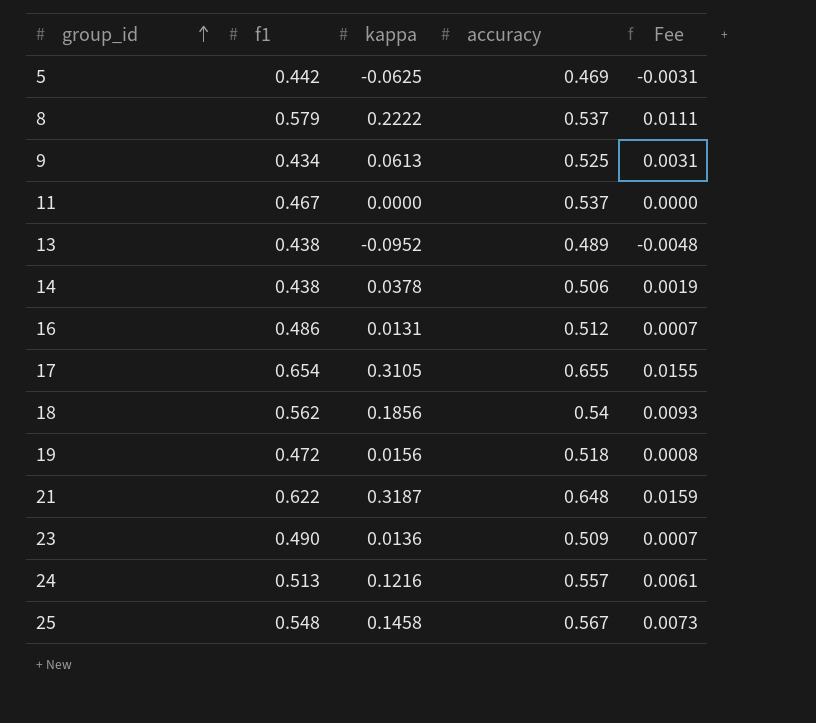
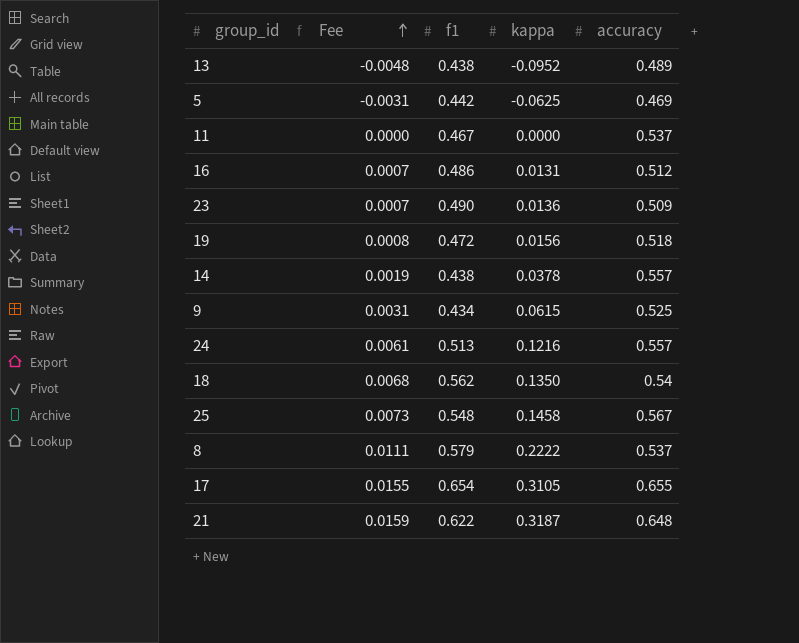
row order: group_id ascending -> Fee ascending
column Fee | position: 5 -> 2
14 | accuracy: 0.506 -> 0.557
9 | kappa: 0.0613 -> 0.0615
18 | Fee: 0.0093 -> 0.0068
18 | kappa: 0.1856 -> 0.1350

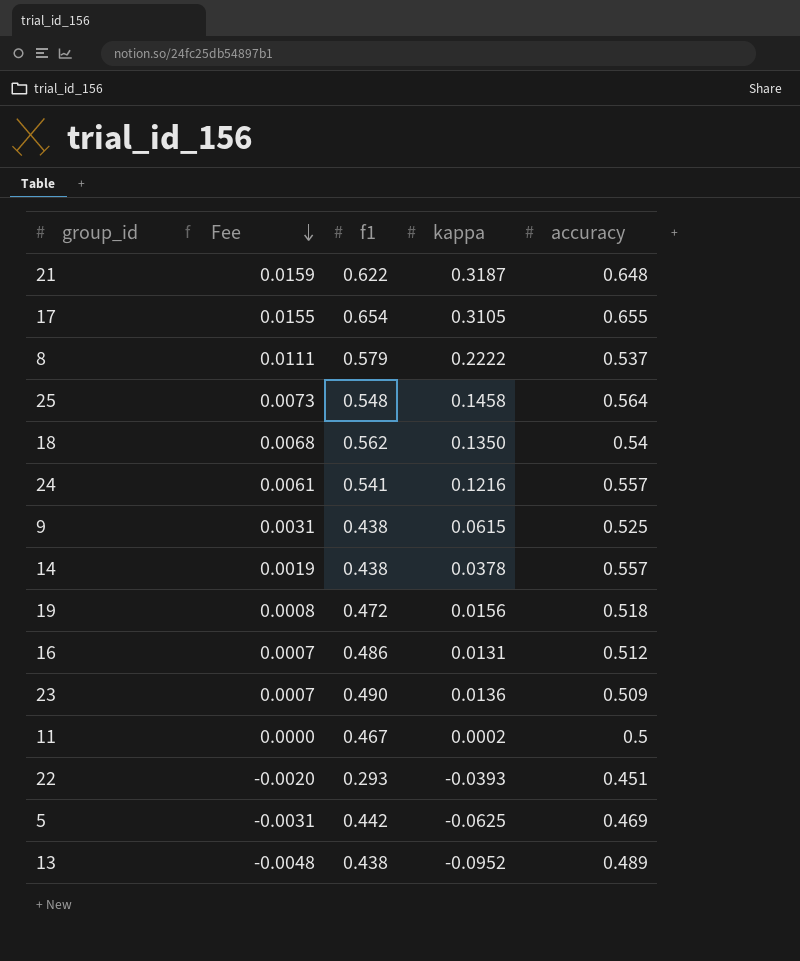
row order: Fee ascending -> Fee descending
25 | accuracy: 0.567 -> 0.564
24 | f1: 0.513 -> 0.541
9 | f1: 0.434 -> 0.438
11 | kappa: 0.0000 -> 0.0002
11 | accuracy: 0.537 -> 0.5
row 22: none -> -0.0020 | 0.293 | -0.0393 | 0.451

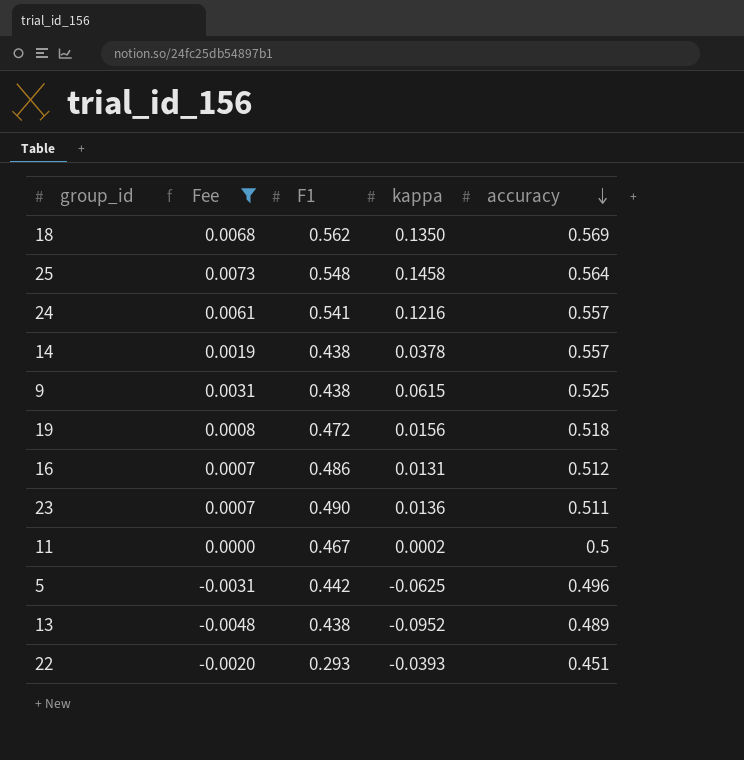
filter: none -> Fee <= 0.0073
row order: Fee descending -> accuracy descending
column name: f1 -> F1
18 | accuracy: 0.54 -> 0.569
23 | accuracy: 0.509 -> 0.511
5 | accuracy: 0.469 -> 0.496

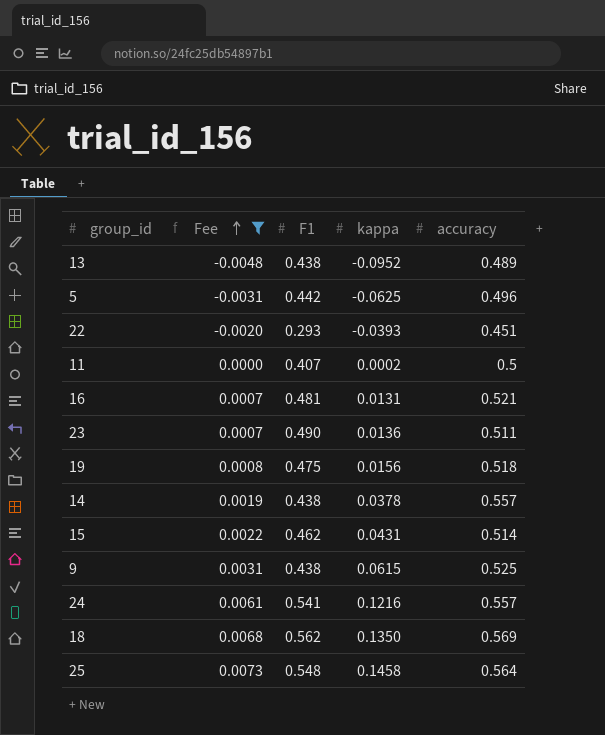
row order: accuracy descending -> Fee ascending
11 | F1: 0.467 -> 0.407
16 | F1: 0.486 -> 0.481
16 | accuracy: 0.512 -> 0.521
19 | F1: 0.472 -> 0.475
row 15: none -> 0.0022 | 0.462 | 0.0431 | 0.514

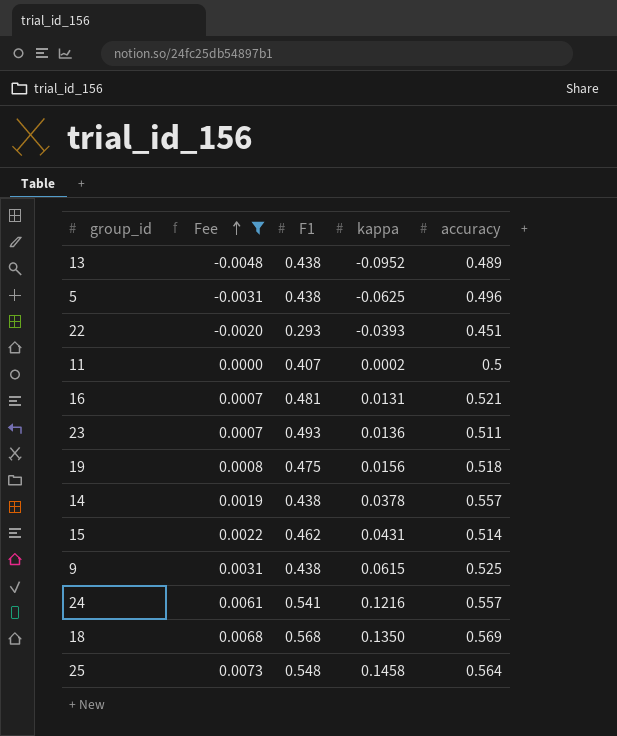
5 | F1: 0.442 -> 0.438
23 | F1: 0.490 -> 0.493
18 | F1: 0.562 -> 0.568

